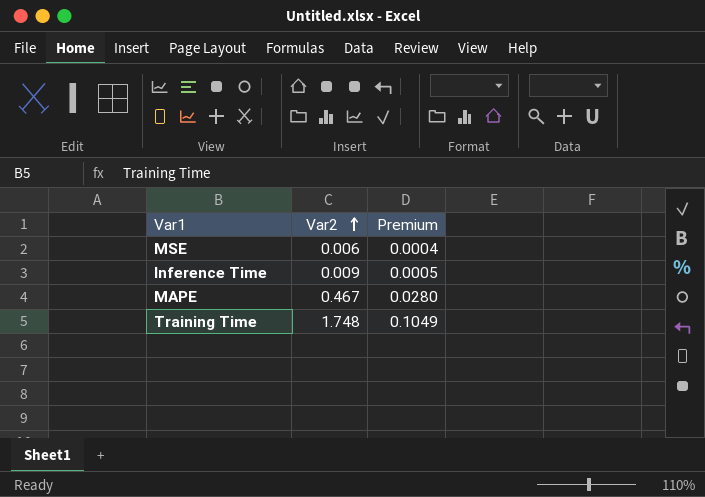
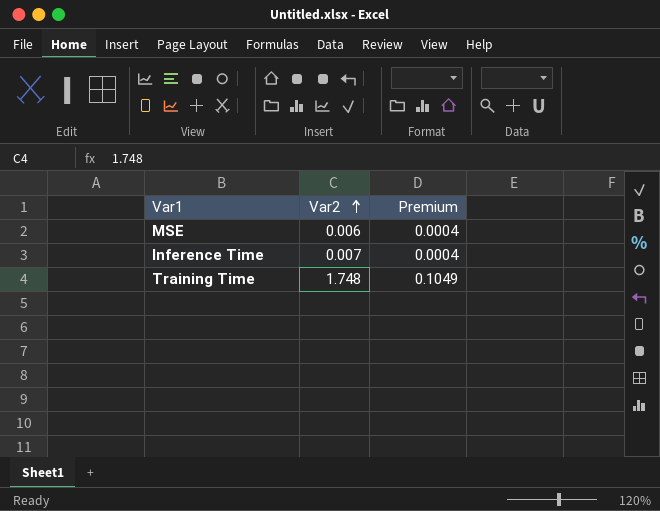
row MAPE: 0.467 | 0.0280 -> none
Inference Time | Var2: 0.009 -> 0.007
Inference Time | Premium: 0.0005 -> 0.0004

